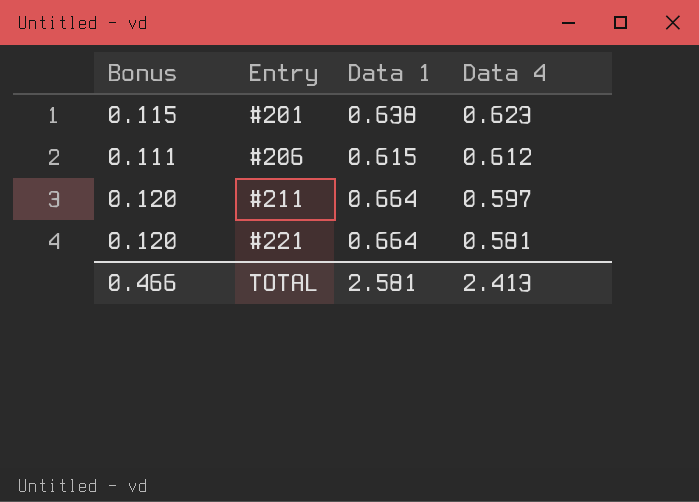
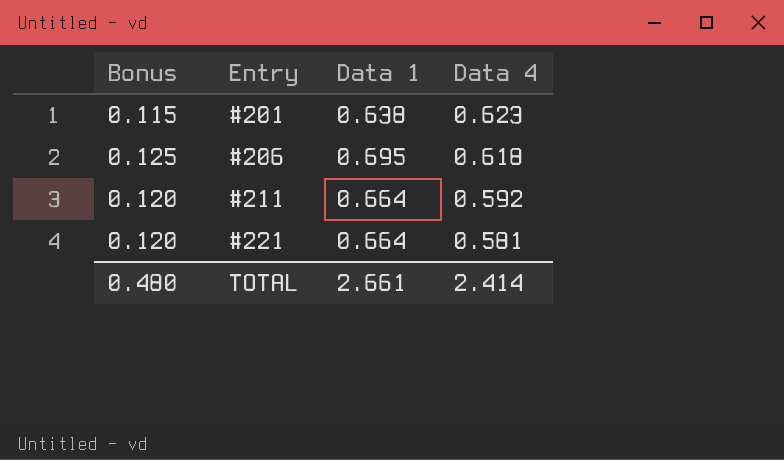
#206 | Bonus: 0.111 -> 0.125
#206 | Data 1: 0.615 -> 0.695
#206 | Data 4: 0.612 -> 0.618
#211 | Data 4: 0.597 -> 0.592
TOTAL | Bonus: 0.466 -> 0.480
TOTAL | Data 1: 2.581 -> 2.661
TOTAL | Data 4: 2.413 -> 2.414

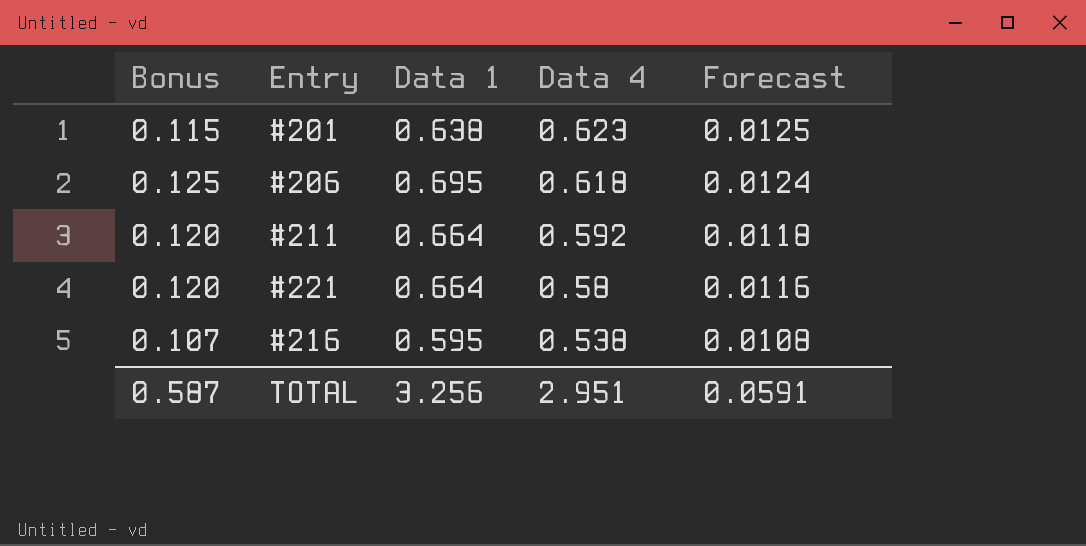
column Forecast | formula: none -> [Data 4] * 0.02
#221 | Data 4: 0.581 -> 0.58
row #216: none -> 0.107 | 0.595 | 0.538 | 0.0108
TOTAL | Bonus: 0.480 -> 0.587
TOTAL | Data 1: 2.661 -> 3.256
TOTAL | Data 4: 2.414 -> 2.951

